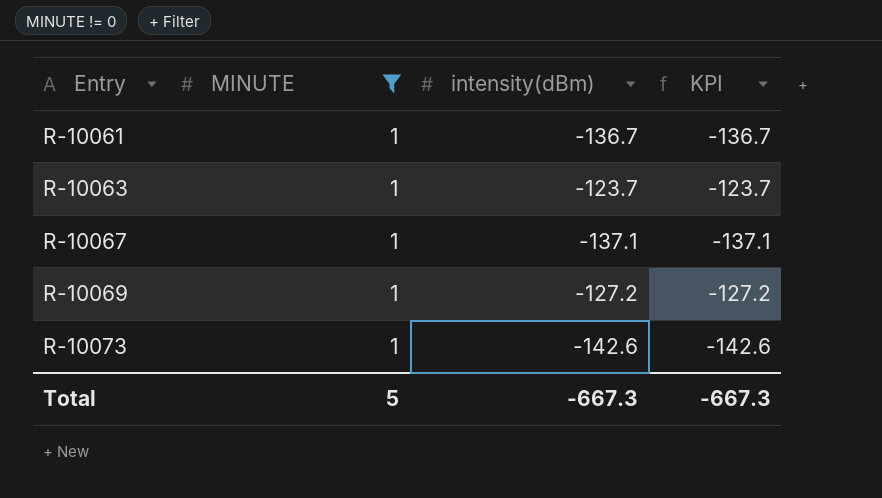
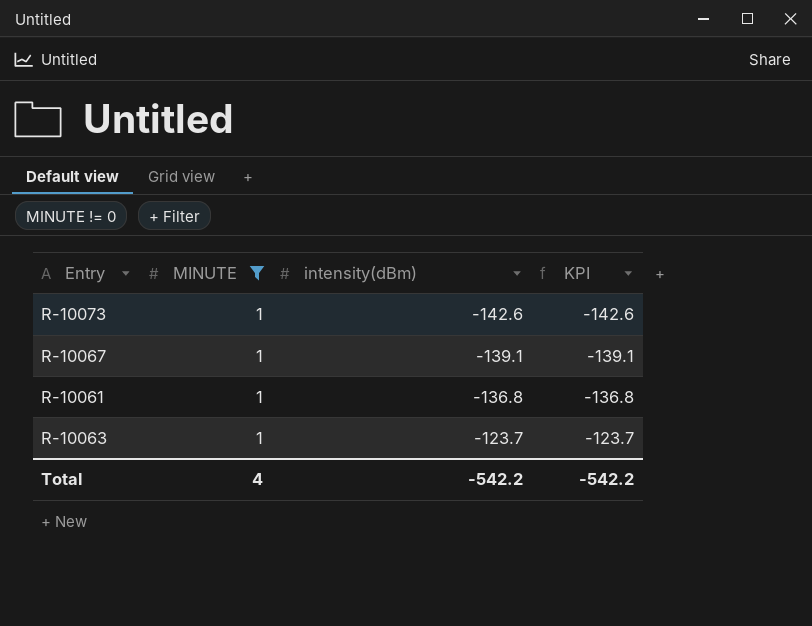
row order: Entry ascending -> intensity(dBm) ascending
row R-10069: 1 | -127.2 | -127.2 -> none
R-10067 | intensity(dBm): -137.1 -> -139.1
R-10067 | KPI: -137.1 -> -139.1
R-10061 | intensity(dBm): -136.7 -> -136.8
R-10061 | KPI: -136.7 -> -136.8
Total | MINUTE: 5 -> 4
Total | intensity(dBm): -667.3 -> -542.2
Total | KPI: -667.3 -> -542.2

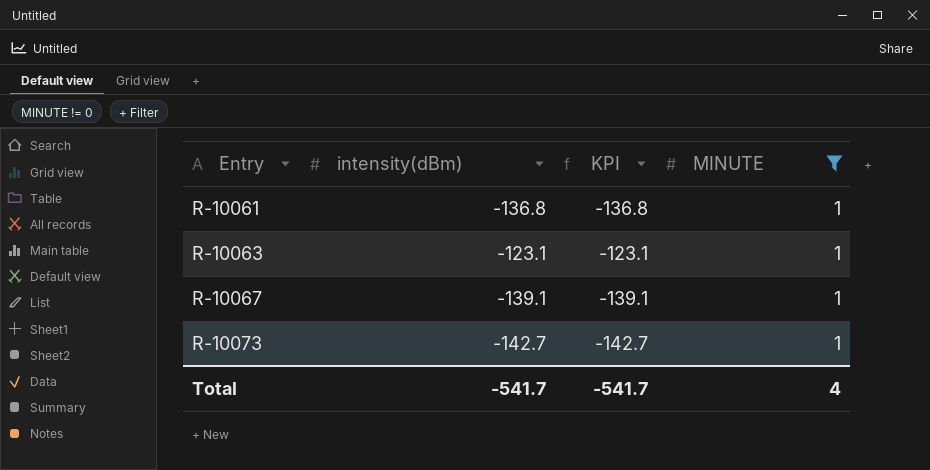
row order: intensity(dBm) ascending -> Entry ascending
column MINUTE | position: 2 -> 4
R-10063 | intensity(dBm): -123.7 -> -123.1
R-10063 | KPI: -123.7 -> -123.1
R-10073 | intensity(dBm): -142.6 -> -142.7
R-10073 | KPI: -142.6 -> -142.7
Total | intensity(dBm): -542.2 -> -541.7
Total | KPI: -542.2 -> -541.7

